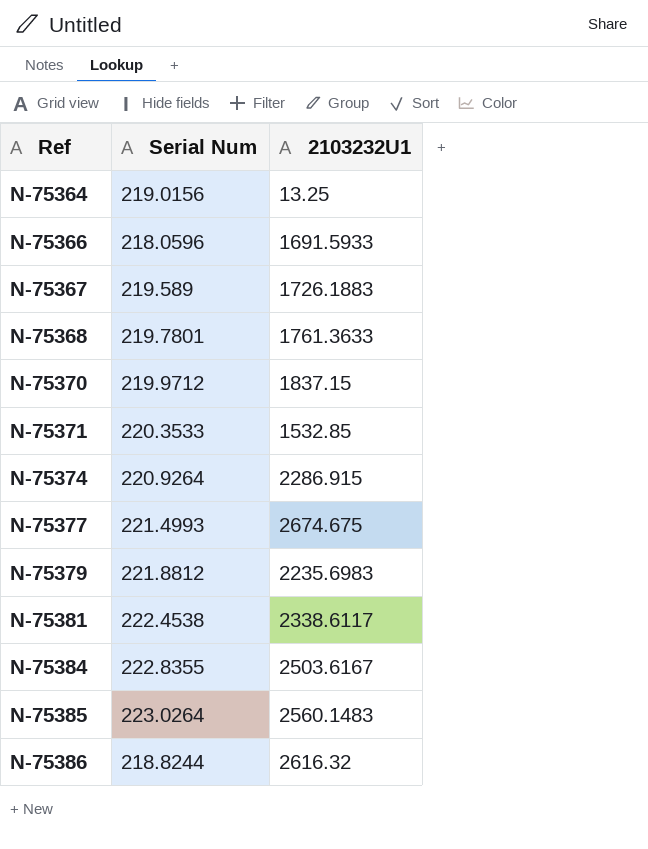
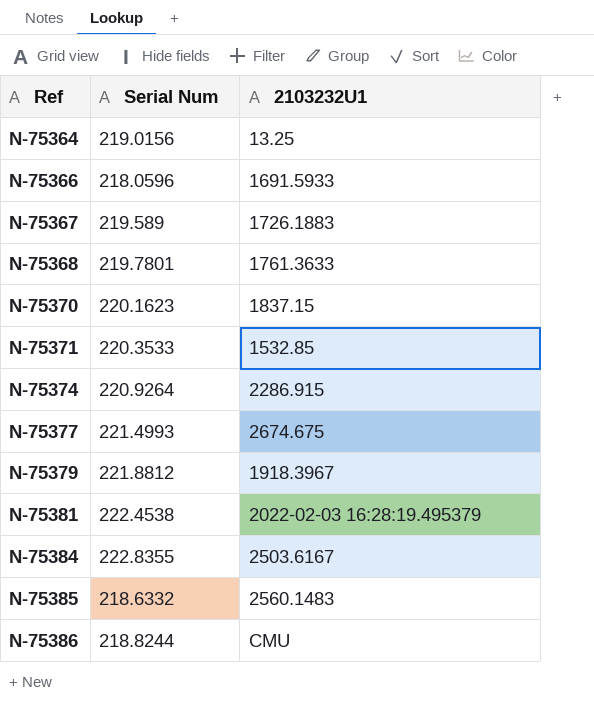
N-75370 | Serial Num: 219.9712 -> 220.1623
N-75379 | 2103232U1: 2235.6983 -> 1918.3967
N-75381 | 2103232U1: 2338.6117 -> 2022-02-03 16:28:19.495379
N-75385 | Serial Num: 223.0264 -> 218.6332
N-75386 | 2103232U1: 2616.32 -> CMU

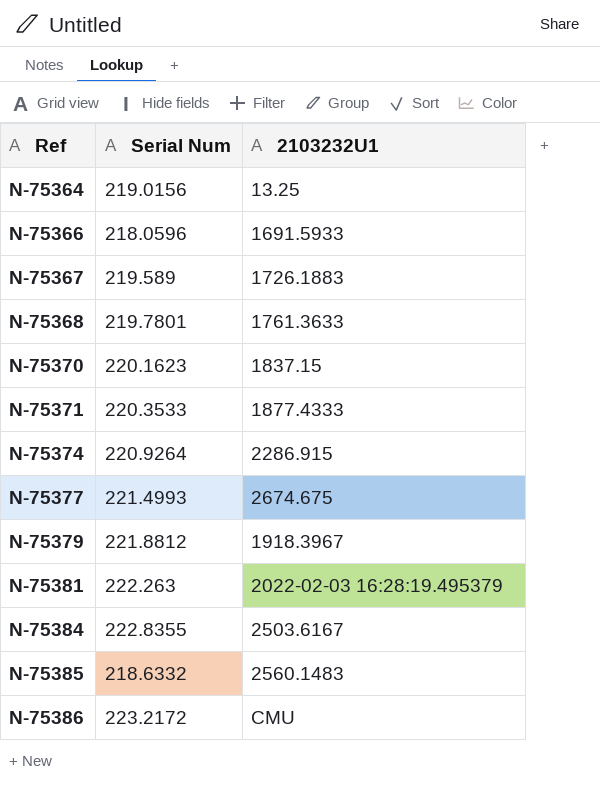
N-75371 | 2103232U1: 1532.85 -> 1877.4333
N-75381 | Serial Num: 222.4538 -> 222.263
N-75386 | Serial Num: 218.8244 -> 223.2172

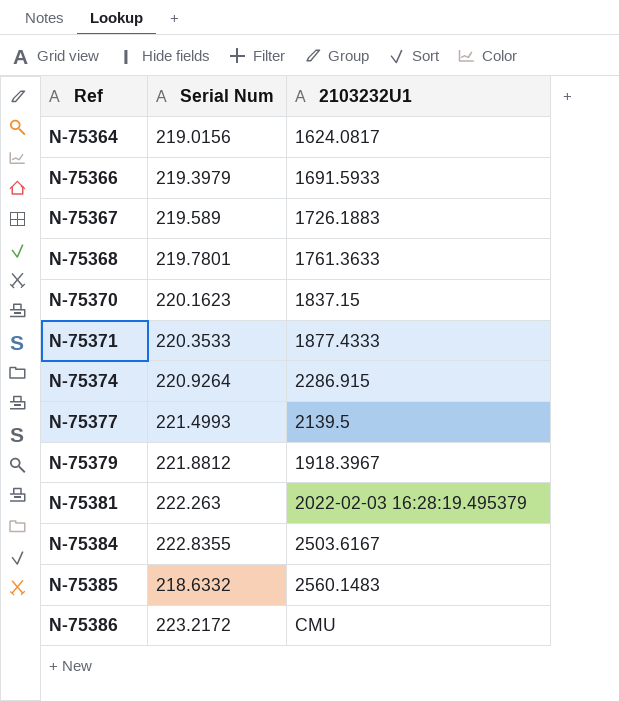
N-75364 | 2103232U1: 13.25 -> 1624.0817
N-75366 | Serial Num: 218.0596 -> 219.3979
N-75377 | 2103232U1: 2674.675 -> 2139.5

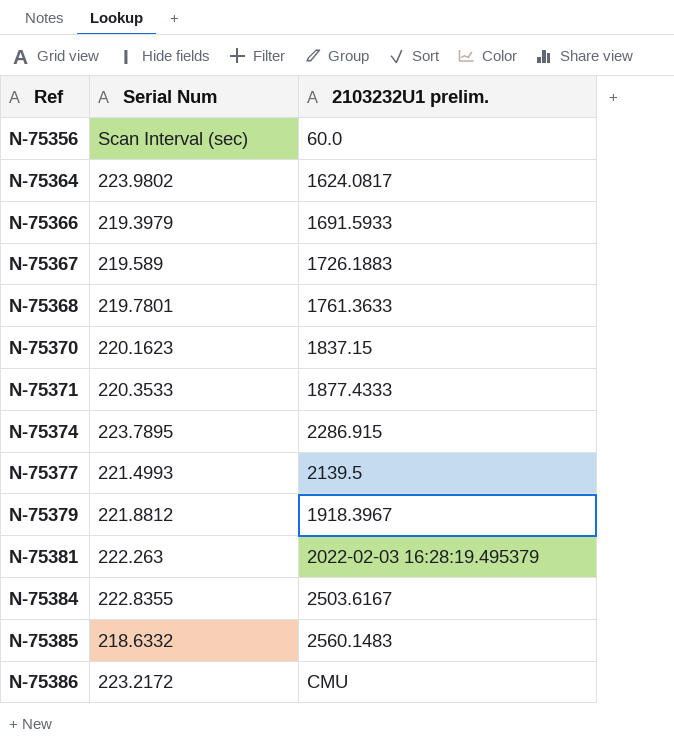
column name: 2103232U1 -> 2103232U1 prelim.
row N-75356: none -> Scan Interval (sec) | 60.0
N-75364 | Serial Num: 219.0156 -> 223.9802
N-75374 | Serial Num: 220.9264 -> 223.7895

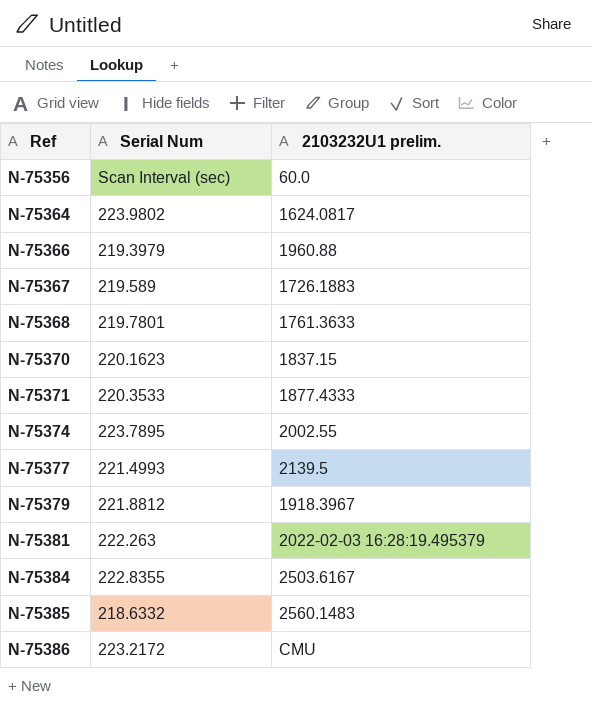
N-75366 | 2103232U1 prelim.: 1691.5933 -> 1960.88
N-75374 | 2103232U1 prelim.: 2286.915 -> 2002.55

